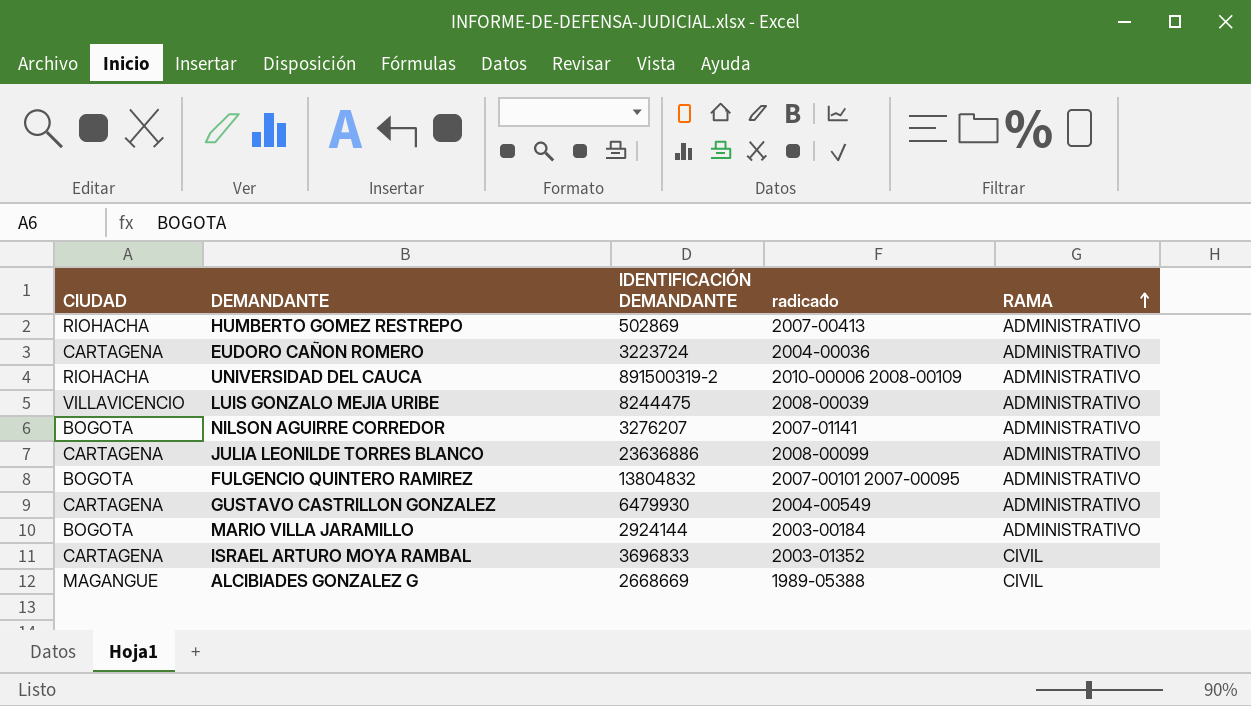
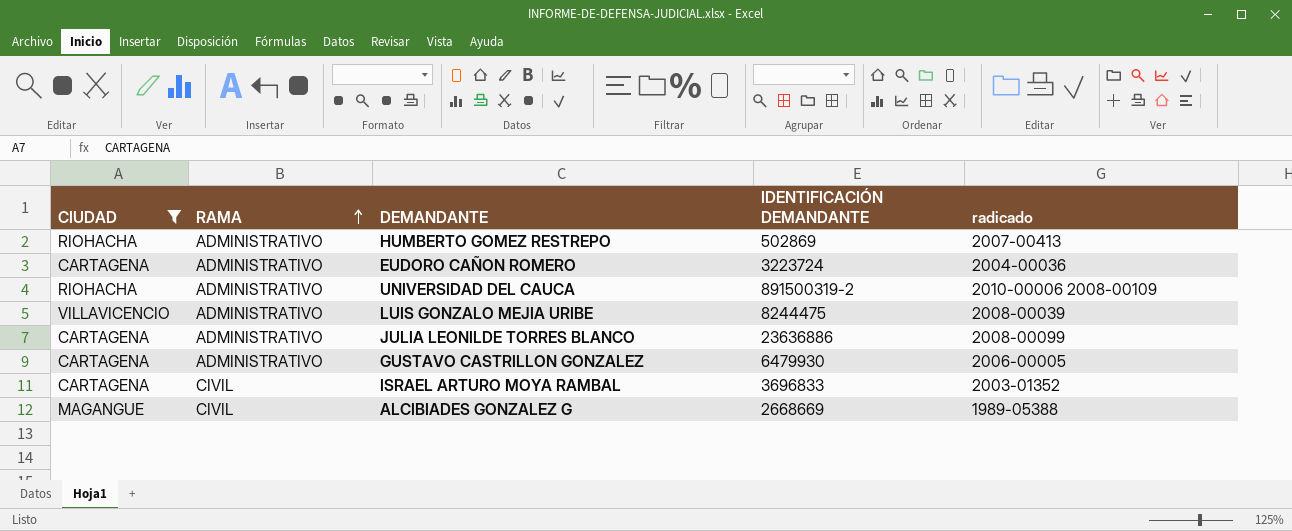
filter: none -> CIUDAD != BOGOTA
column RAMA | position: 5 -> 2
GUSTAVO CASTRILLON GONZALEZ | radicado: 2004-00549 -> 2006-00005

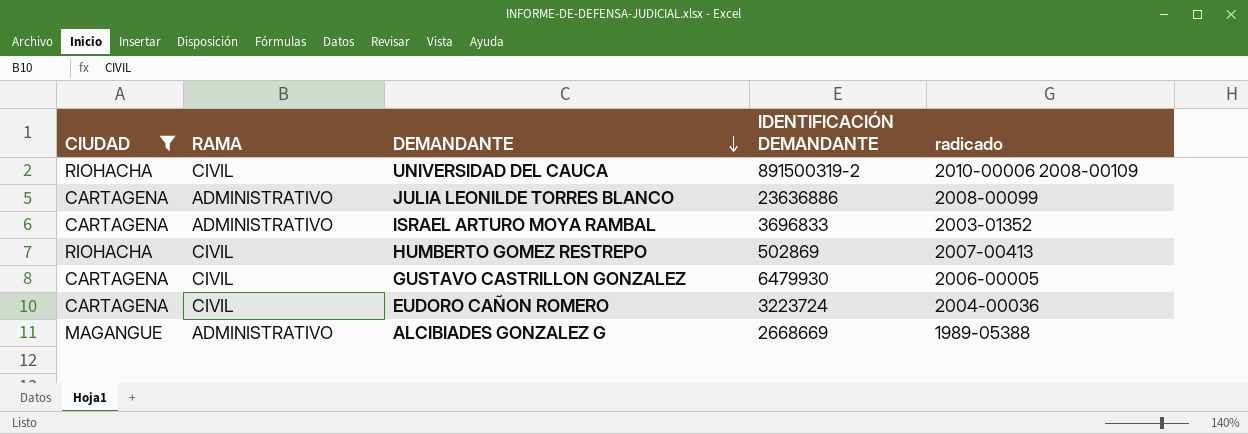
row order: RAMA ascending -> DEMANDANTE descending
row LUIS GONZALO MEJIA URIBE: VILLAVICENCIO | ADMINISTRATIVO | 8244475 | 2008-00039 -> none
UNIVERSIDAD DEL CAUCA | RAMA: ADMINISTRATIVO -> CIVIL
ISRAEL ARTURO MOYA RAMBAL | RAMA: CIVIL -> ADMINISTRATIVO
HUMBERTO GOMEZ RESTREPO | RAMA: ADMINISTRATIVO -> CIVIL
GUSTAVO CASTRILLON GONZALEZ | RAMA: ADMINISTRATIVO -> CIVIL
EUDORO CAÑON ROMERO | RAMA: ADMINISTRATIVO -> CIVIL
ALCIBIADES GONZALEZ G | RAMA: CIVIL -> ADMINISTRATIVO

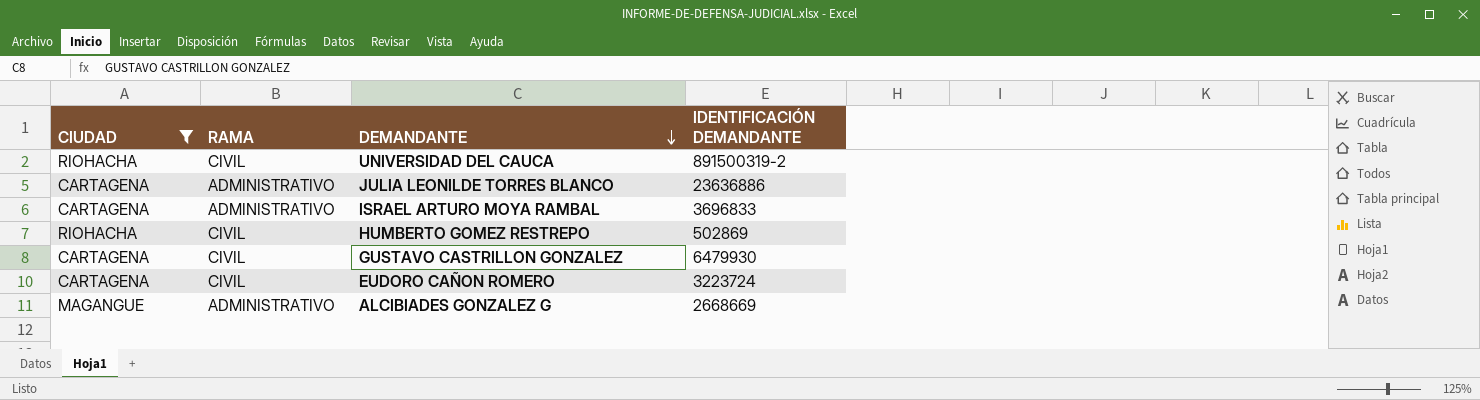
column radicado | position: 5 -> none

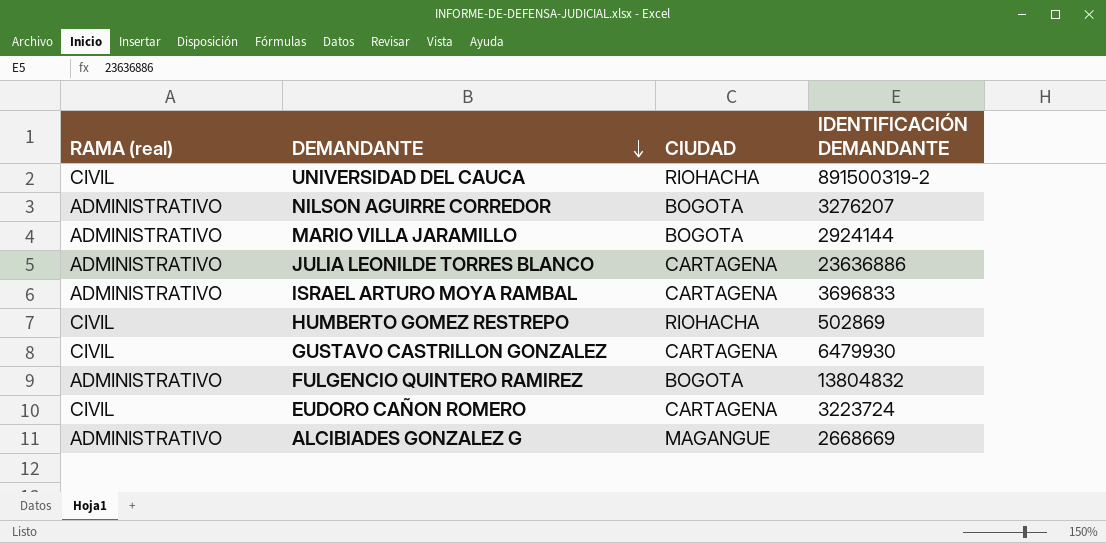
filter: CIUDAD != BOGOTA -> none
column name: RAMA -> RAMA (real)
column CIUDAD | position: 1 -> 3

